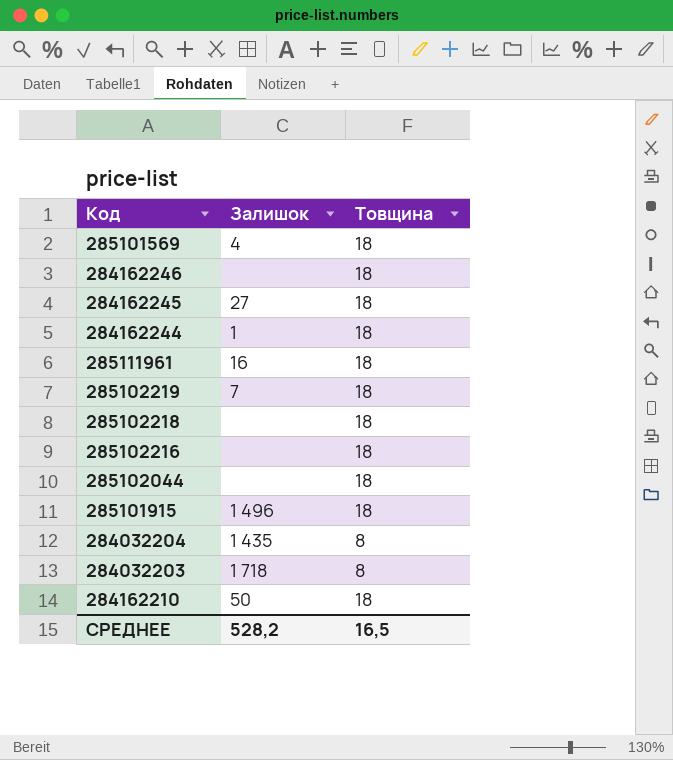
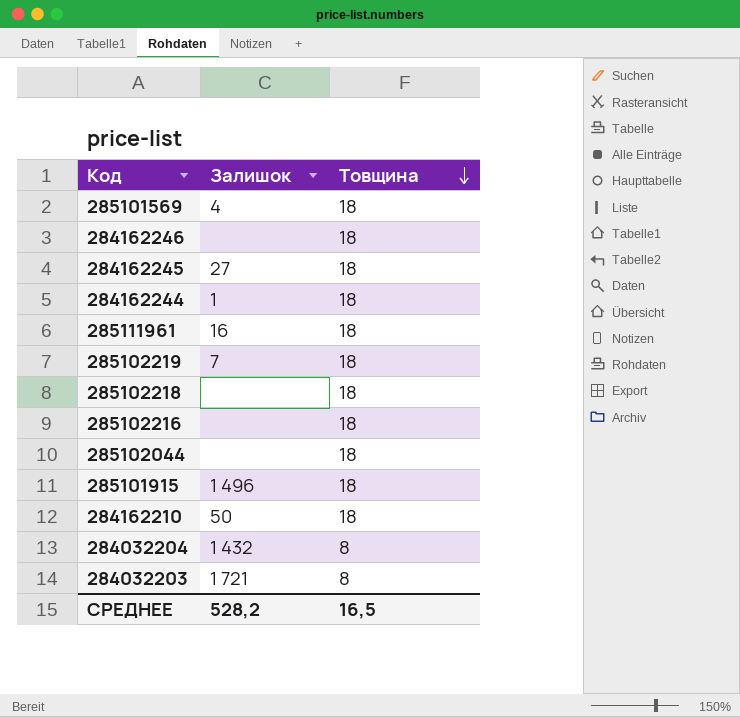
row order: none -> Товщина descending
284032204 | Залишок: 1 435 -> 1 432
284032203 | Залишок: 1 718 -> 1 721

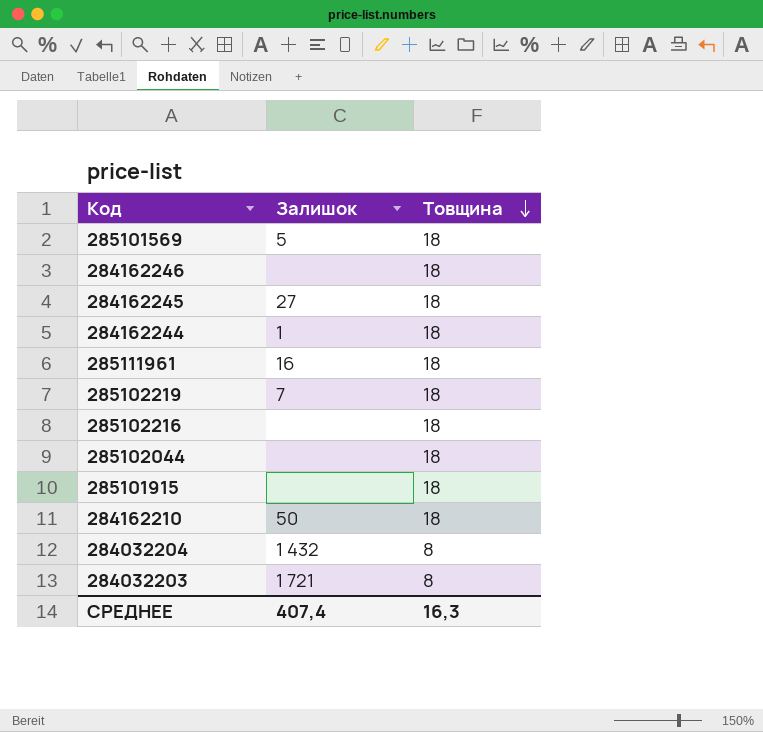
row 285102218: none | 18 -> none
285101569 | Залишок: 4 -> 5
285101915 | Залишок: 1 496 -> none
СРЕДНЕЕ | Залишок: 528,2 -> 407,4
СРЕДНЕЕ | Товщина: 16,5 -> 16,3

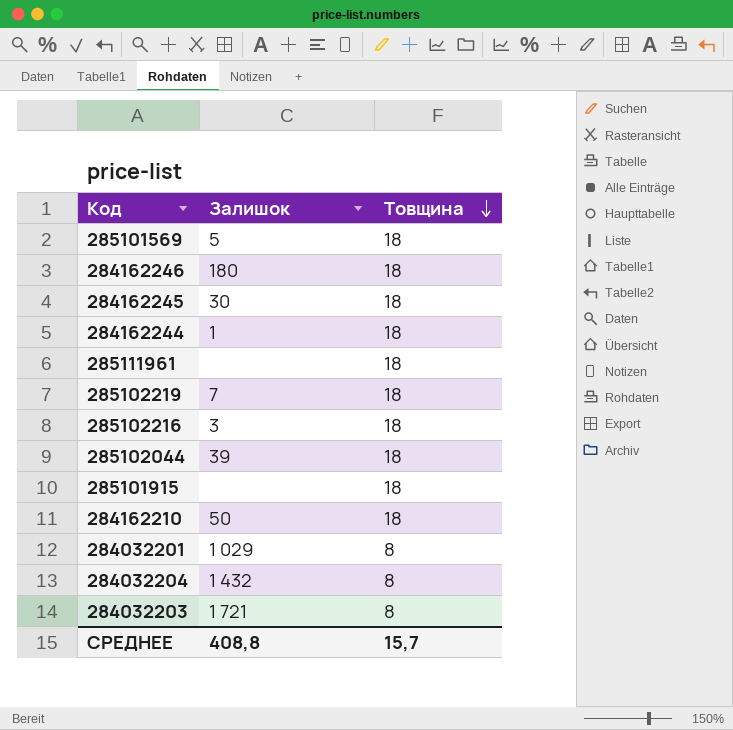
284162246 | Залишок: none -> 180
284162245 | Залишок: 27 -> 30
285111961 | Залишок: 16 -> none
285102216 | Залишок: none -> 3
285102044 | Залишок: none -> 39
row 284032201: none -> 1 029 | 8
СРЕДНЕЕ | Залишок: 407,4 -> 408,8
СРЕДНЕЕ | Товщина: 16,3 -> 15,7

